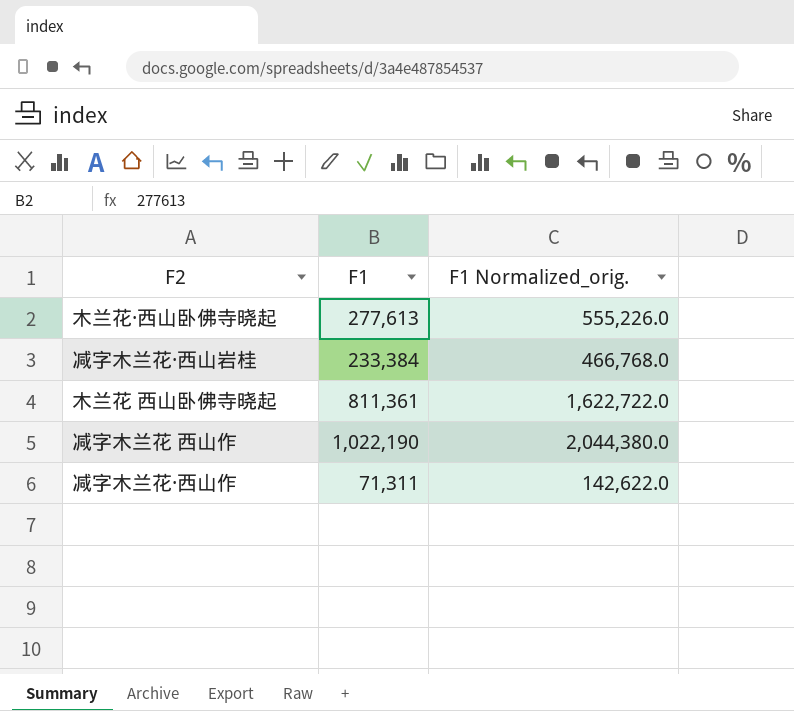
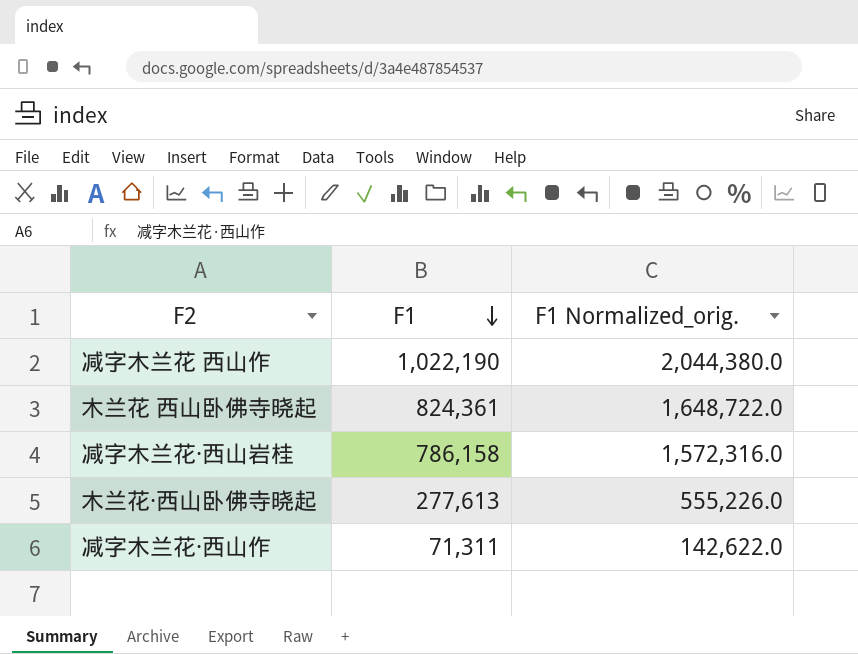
row order: none -> F1 descending
木兰花 西山卧佛寺晓起 | F1: 811,361 -> 824,361
木兰花 西山卧佛寺晓起 | F1 Normalized_orig.: 1,622,722.0 -> 1,648,722.0
减字木兰花·西山岩桂 | F1: 233,384 -> 786,158
减字木兰花·西山岩桂 | F1 Normalized_orig.: 466,768.0 -> 1,572,316.0

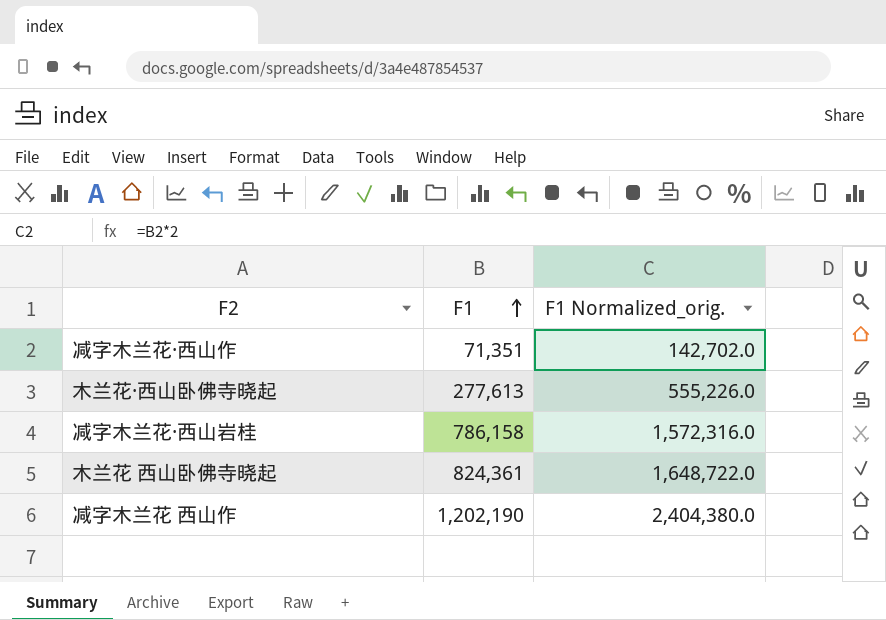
row order: F1 descending -> F1 ascending
减字木兰花·西山作 | F1: 71,311 -> 71,351
减字木兰花·西山作 | F1 Normalized_orig.: 142,622.0 -> 142,702.0
减字木兰花 西山作 | F1: 1,022,190 -> 1,202,190
减字木兰花 西山作 | F1 Normalized_orig.: 2,044,380.0 -> 2,404,380.0

